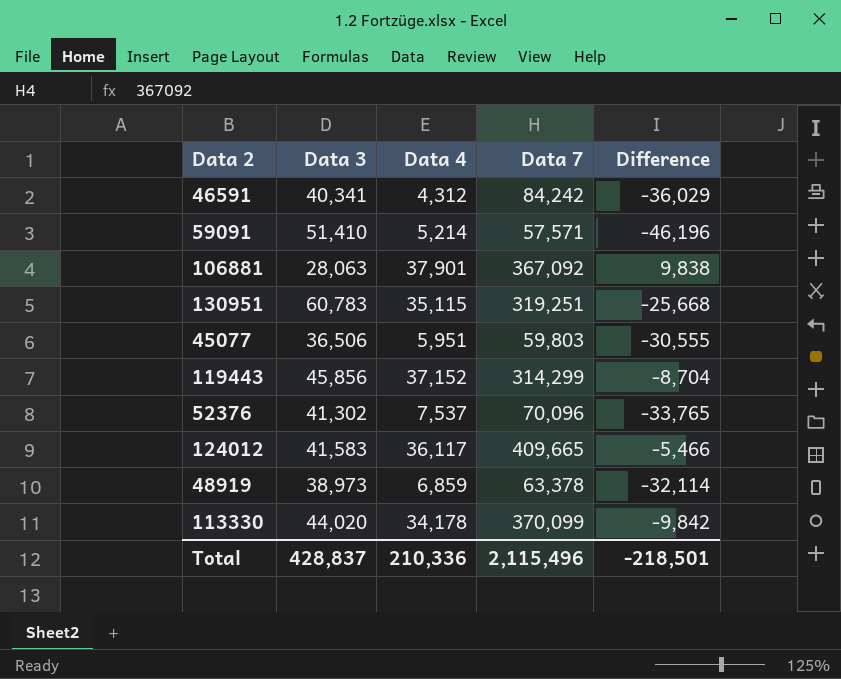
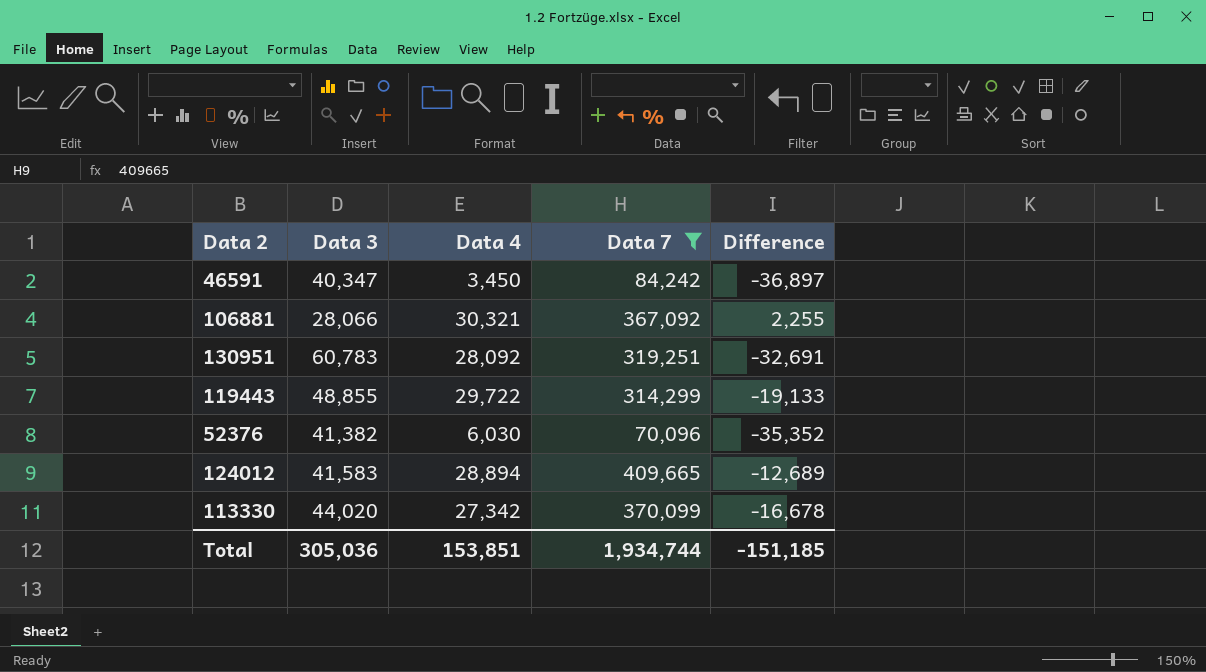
filter: none -> Data 7 >= 70,096
46591 | Data 3: 40,341 -> 40,347
46591 | Data 4: 4,312 -> 3,450
46591 | Difference: -36,029 -> -36,897
106881 | Data 3: 28,063 -> 28,066
106881 | Data 4: 37,901 -> 30,321
106881 | Difference: 9,838 -> 2,255
130951 | Data 4: 35,115 -> 28,092
130951 | Difference: -25,668 -> -32,691
119443 | Data 3: 45,856 -> 48,855
119443 | Data 4: 37,152 -> 29,722
119443 | Difference: -8,704 -> -19,133
52376 | Data 3: 41,302 -> 41,382
52376 | Data 4: 7,537 -> 6,030
52376 | Difference: -33,765 -> -35,352
124012 | Data 4: 36,117 -> 28,894
124012 | Difference: -5,466 -> -12,689
113330 | Data 4: 34,178 -> 27,342
113330 | Difference: -9,842 -> -16,678
Total | Data 3: 428,837 -> 305,036
Total | Data 4: 210,336 -> 153,851
Total | Data 7: 2,115,496 -> 1,934,744
Total | Difference: -218,501 -> -151,185

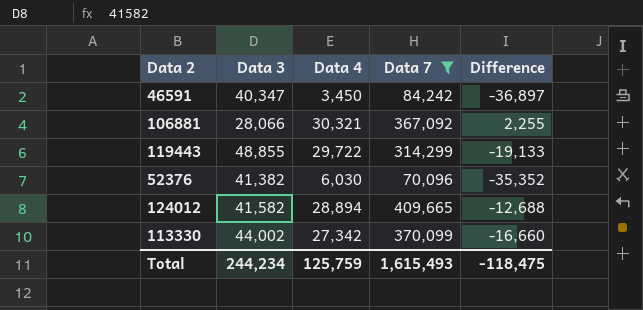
row 130951: 60,783 | 28,092 | 319,251 | -32,691 -> none
124012 | Data 3: 41,583 -> 41,582
124012 | Difference: -12,689 -> -12,688
113330 | Data 3: 44,020 -> 44,002
113330 | Difference: -16,678 -> -16,660
Total | Data 3: 305,036 -> 244,234
Total | Data 4: 153,851 -> 125,759
Total | Data 7: 1,934,744 -> 1,615,493
Total | Difference: -151,185 -> -118,475

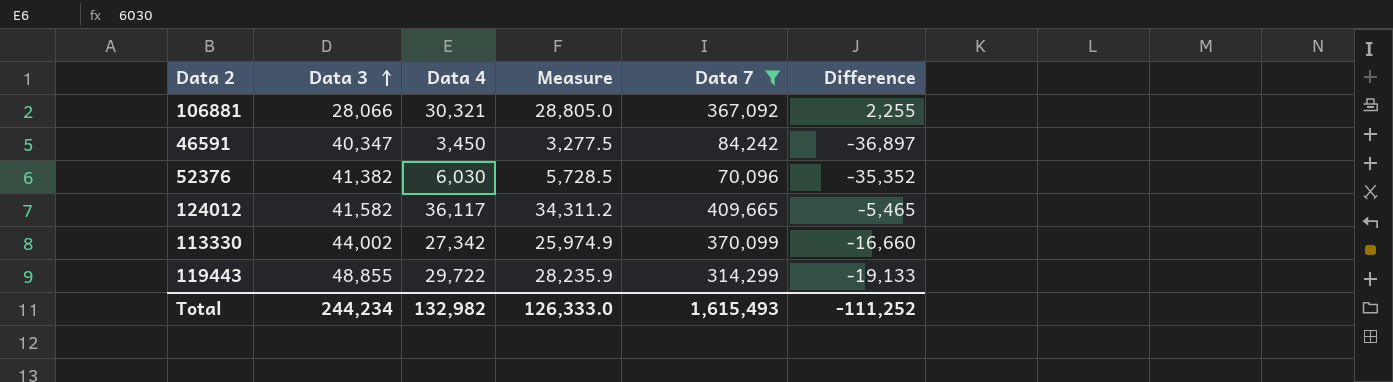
row order: none -> Data 3 ascending
column Measure | formula: none -> [Data 4] * 0.95
124012 | Data 4: 28,894 -> 36,117
124012 | Difference: -12,688 -> -5,465
Total | Data 4: 125,759 -> 132,982
Total | Difference: -118,475 -> -111,252

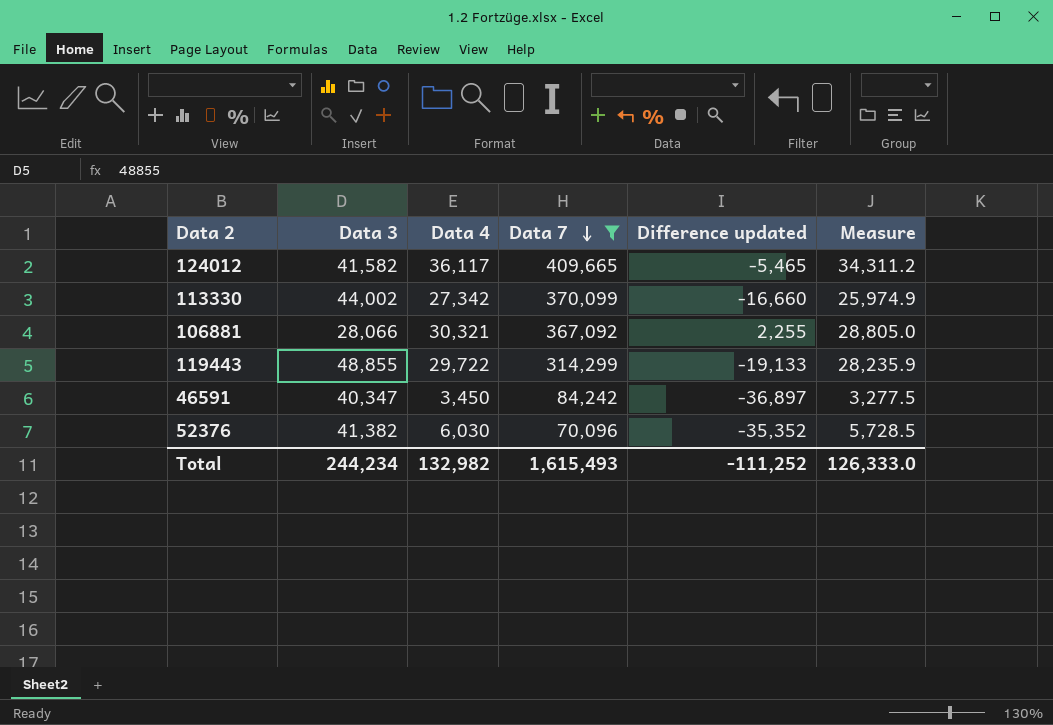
row order: Data 3 ascending -> Data 7 descending
column name: Difference -> Difference updated
column Measure | position: 4 -> 6

